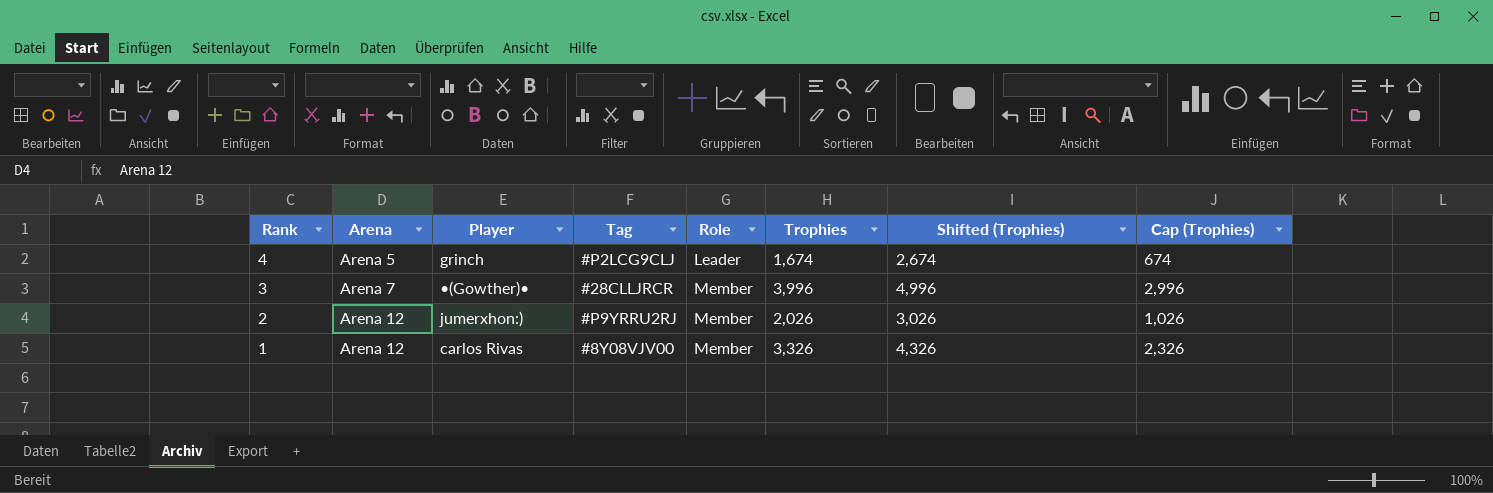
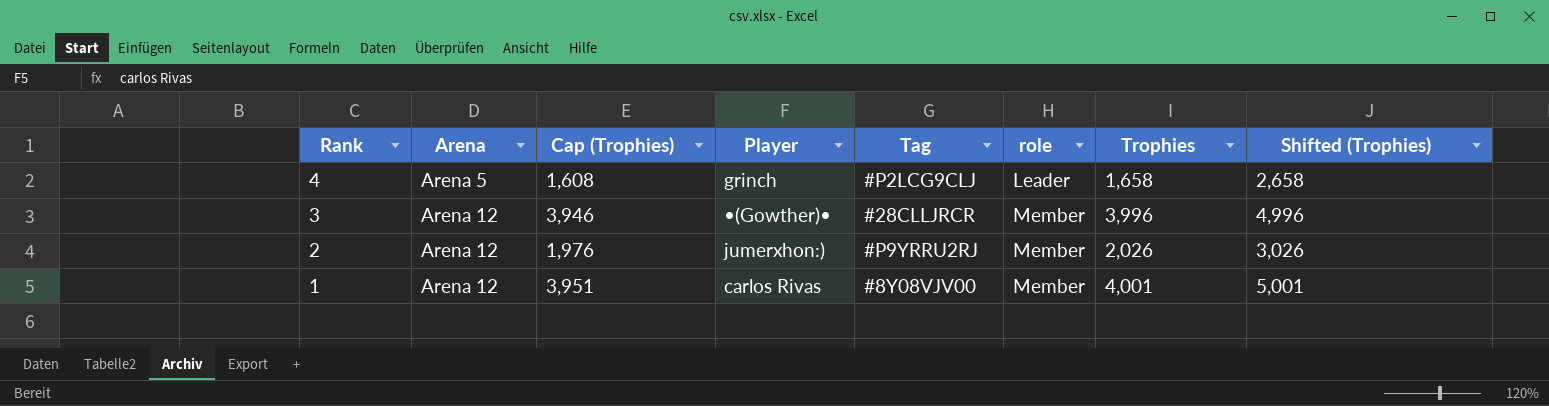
column Cap (Trophies) | formula: [Trophies] - 1000 -> [Trophies] - 50
column Cap (Trophies) | position: 8 -> 3
column name: Role -> role
4 | Trophies: 1,674 -> 1,658
4 | Shifted (Trophies): 2,674 -> 2,658
3 | Arena: Arena 7 -> Arena 12
1 | Trophies: 3,326 -> 4,001
1 | Shifted (Trophies): 4,326 -> 5,001

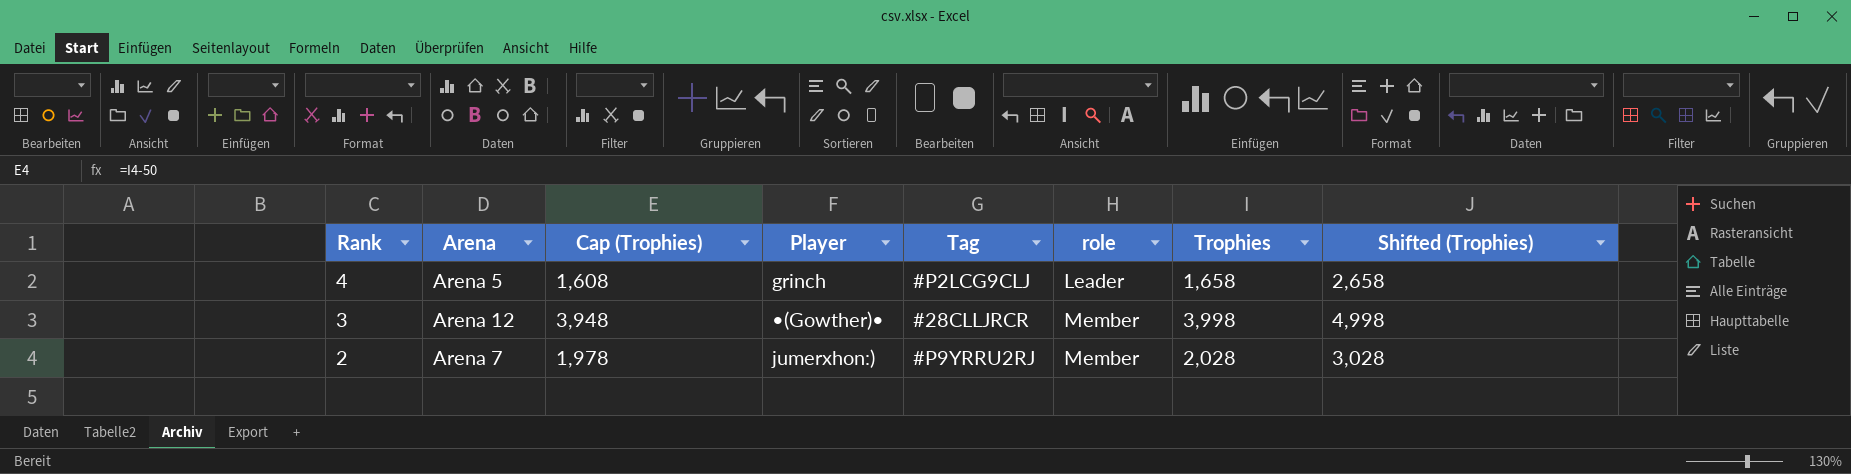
row 1: Arena 12 | 3,951 | carlos Rivas | #8Y08VJV00 | Member | 4,001 | 5,001 -> none
3 | Cap (Trophies): 3,946 -> 3,948
3 | Trophies: 3,996 -> 3,998
3 | Shifted (Trophies): 4,996 -> 4,998
2 | Arena: Arena 12 -> Arena 7
2 | Cap (Trophies): 1,976 -> 1,978
2 | Trophies: 2,026 -> 2,028
2 | Shifted (Trophies): 3,026 -> 3,028

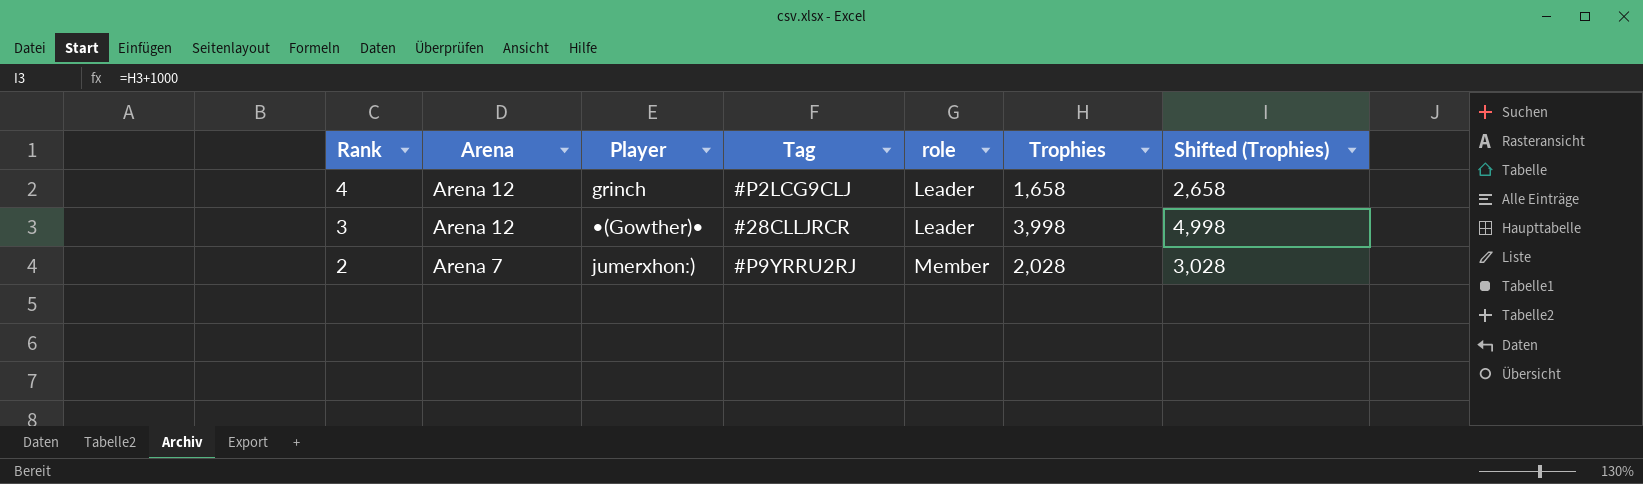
column Cap (Trophies) | formula: [Trophies] - 50 -> none
4 | Arena: Arena 5 -> Arena 12
3 | role: Member -> Leader

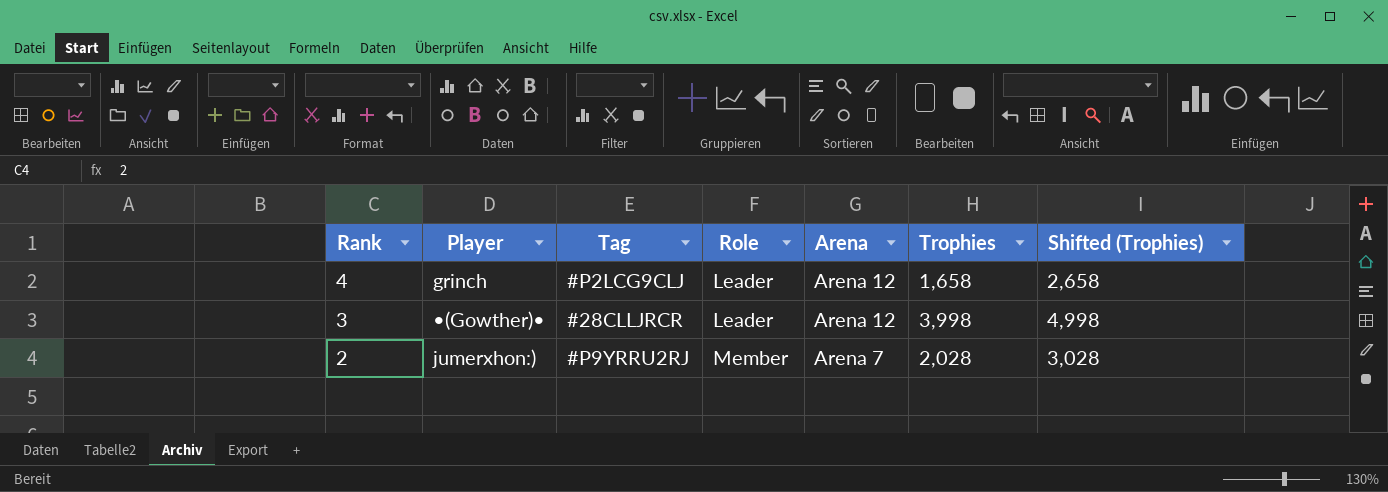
column name: role -> Role
column Arena | position: 2 -> 5

